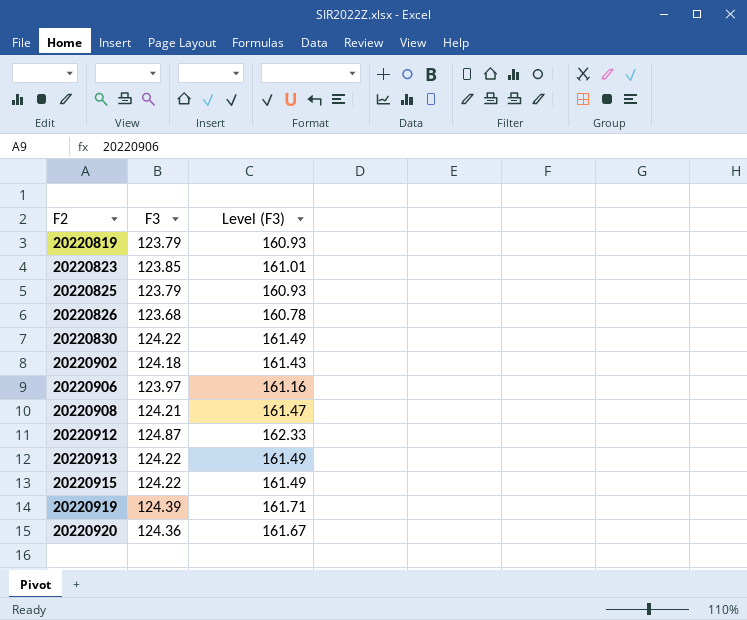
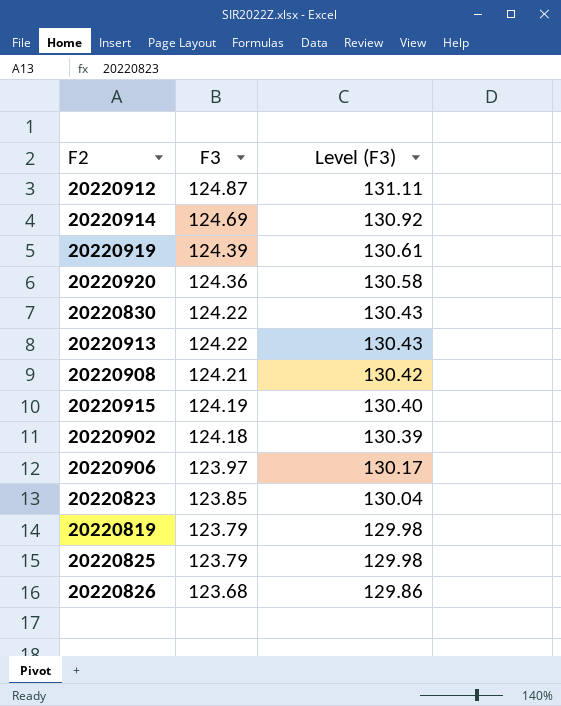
row order: F2 ascending -> F3 descending
column Level (F3) | formula: [F3] * 1.3 -> [F3] * 1.05
row 20220914: none -> 124.69 | 130.92
20220915 | F3: 124.22 -> 124.19

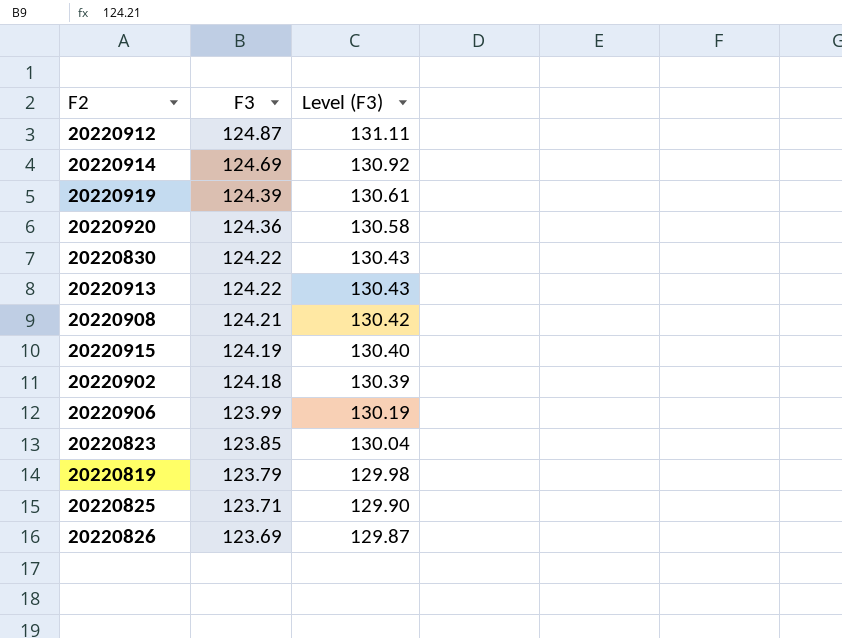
20220906 | F3: 123.97 -> 123.99
20220906 | Level (F3): 130.17 -> 130.19
20220825 | F3: 123.79 -> 123.71
20220825 | Level (F3): 129.98 -> 129.90
20220826 | F3: 123.68 -> 123.69
20220826 | Level (F3): 129.86 -> 129.87

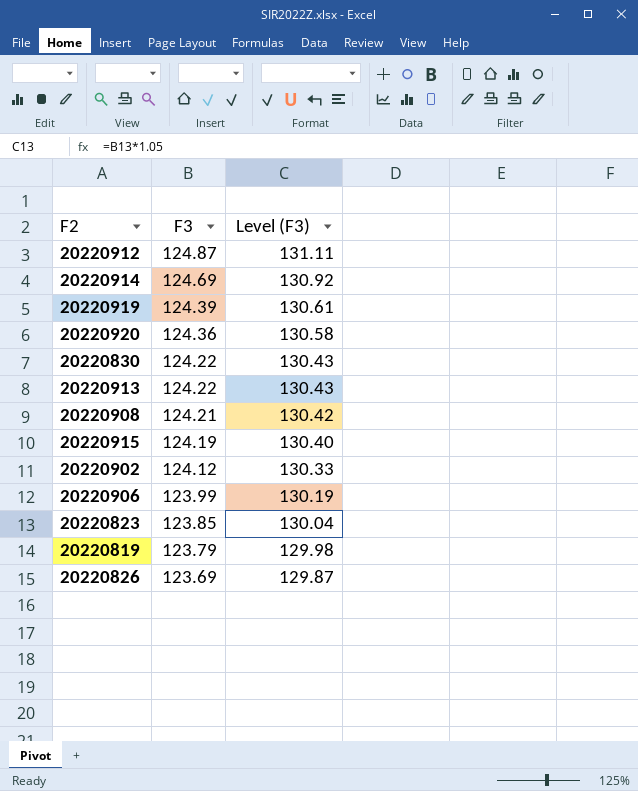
row 20220825: 123.71 | 129.90 -> none
20220902 | F3: 124.18 -> 124.12
20220902 | Level (F3): 130.39 -> 130.33

